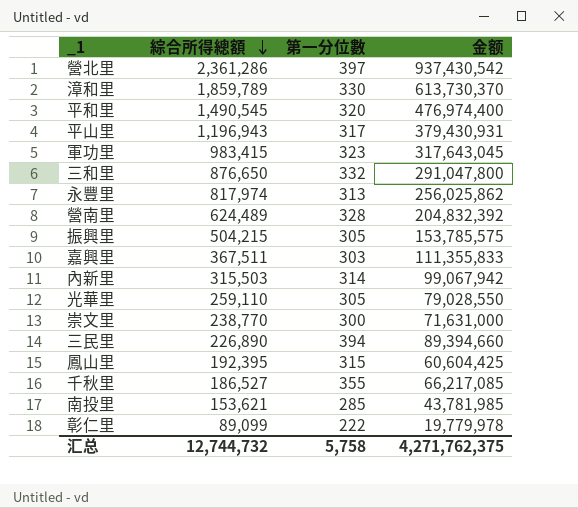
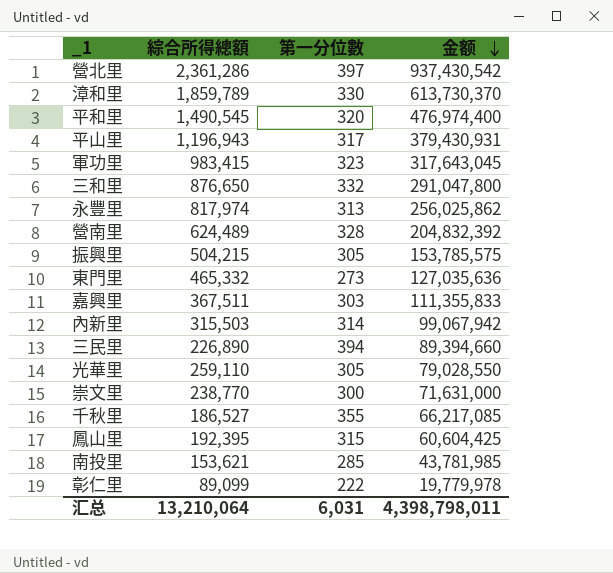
row order: 綜合所得總額 descending -> 金额 descending
row 東門里: none -> 465,332 | 273 | 127,035,636
汇总 | 綜合所得總額: 12,744,732 -> 13,210,064
汇总 | 第一分位數: 5,758 -> 6,031
汇总 | 金额: 4,271,762,375 -> 4,398,798,011

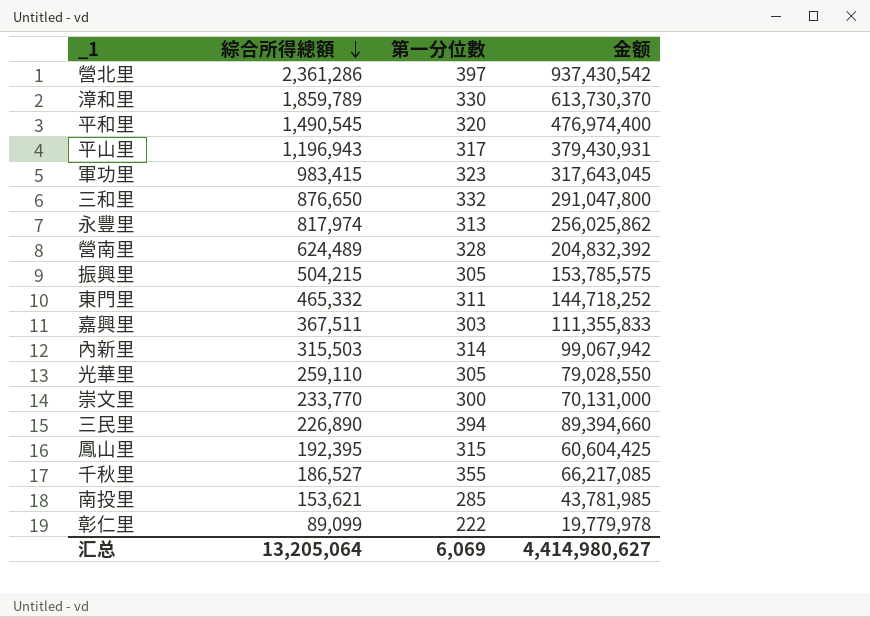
row order: 金额 descending -> 綜合所得總額 descending
東門里 | 第一分位數: 273 -> 311
東門里 | 金额: 127,035,636 -> 144,718,252
崇文里 | 綜合所得總額: 238,770 -> 233,770
崇文里 | 金额: 71,631,000 -> 70,131,000
汇总 | 綜合所得總額: 13,210,064 -> 13,205,064
汇总 | 第一分位數: 6,031 -> 6,069
汇总 | 金额: 4,398,798,011 -> 4,414,980,627

